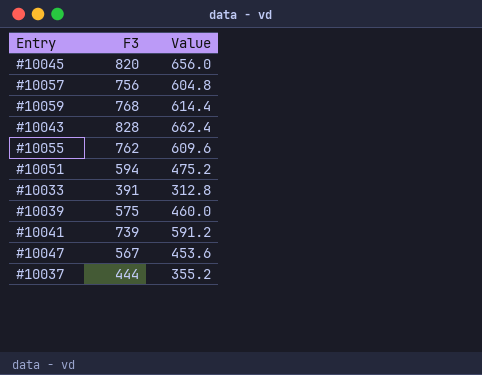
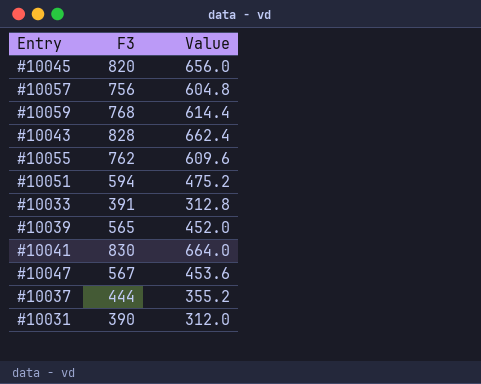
#10039 | F3: 575 -> 565
#10039 | Value: 460.0 -> 452.0
#10041 | F3: 739 -> 830
#10041 | Value: 591.2 -> 664.0
row #10031: none -> 390 | 312.0

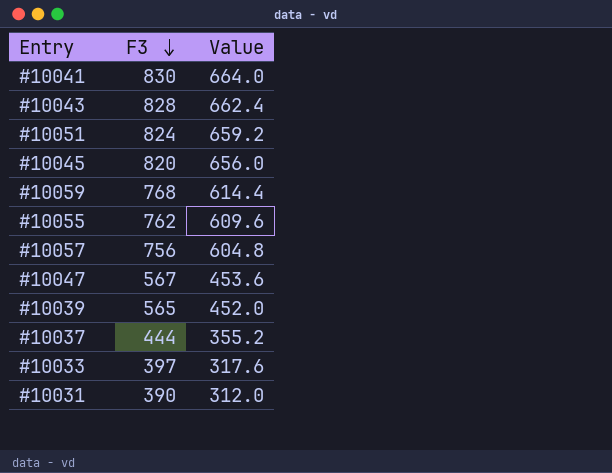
row order: none -> F3 descending
#10051 | F3: 594 -> 824
#10051 | Value: 475.2 -> 659.2
#10033 | F3: 391 -> 397
#10033 | Value: 312.8 -> 317.6

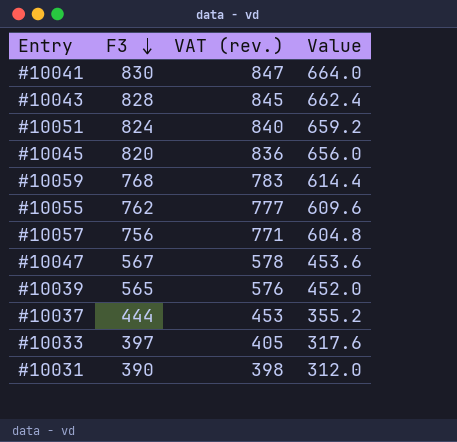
column VAT (rev.) | formula: none -> [F3] * 1.02

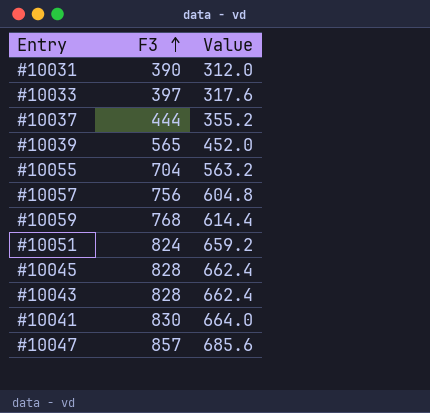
row order: F3 descending -> F3 ascending
column VAT (rev.) | formula: [F3] * 1.02 -> none
#10055 | F3: 762 -> 704
#10055 | Value: 609.6 -> 563.2
#10045 | F3: 820 -> 828
#10045 | Value: 656.0 -> 662.4
#10047 | F3: 567 -> 857
#10047 | Value: 453.6 -> 685.6

